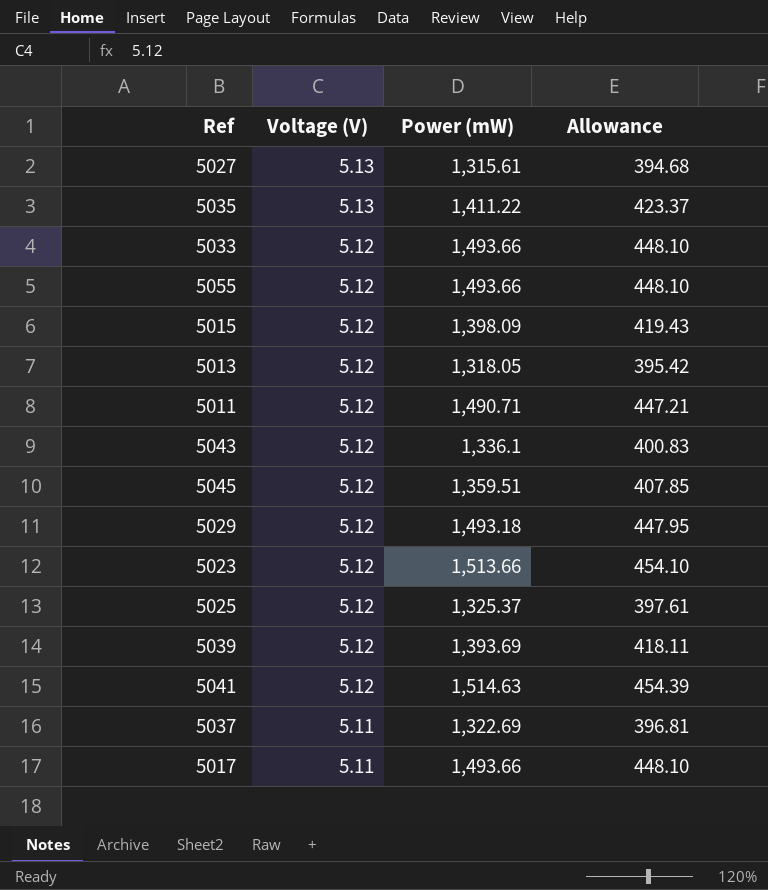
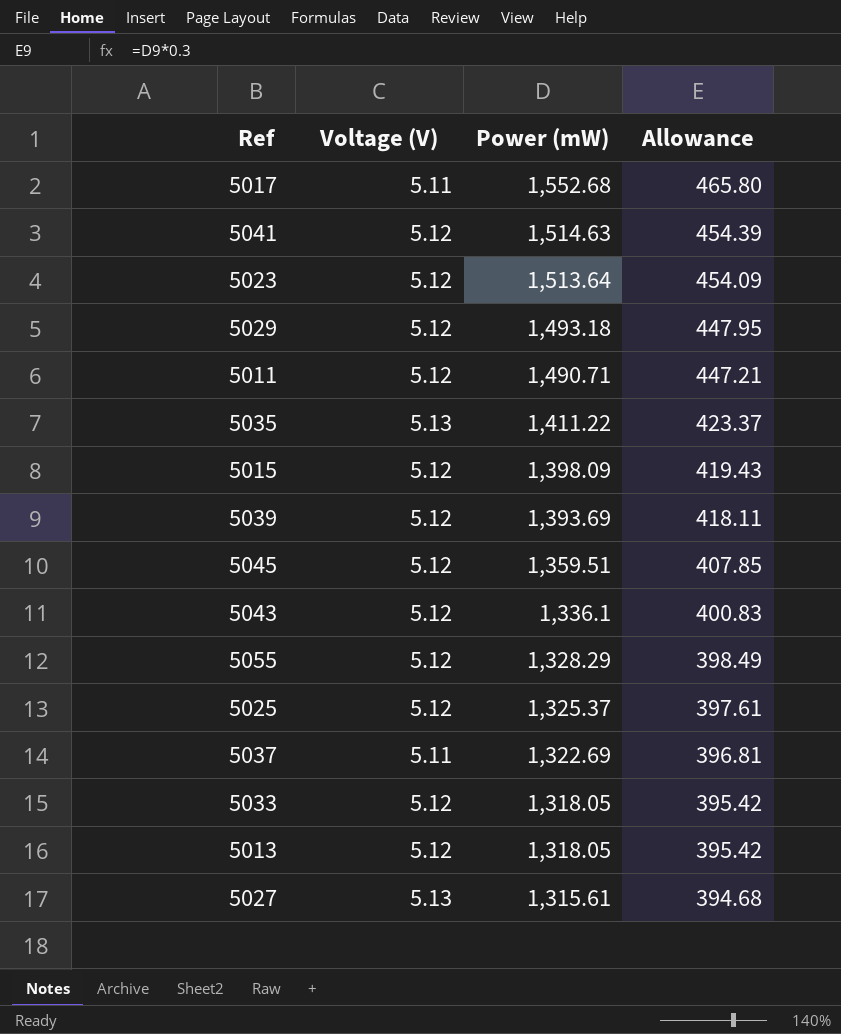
row order: Voltage (V) descending -> Power (mW) descending
5017 | Power (mW): 1,493.66 -> 1,552.68
5017 | Allowance: 448.10 -> 465.80
5023 | Power (mW): 1,513.66 -> 1,513.64
5023 | Allowance: 454.10 -> 454.09
5055 | Power (mW): 1,493.66 -> 1,328.29
5055 | Allowance: 448.10 -> 398.49
5033 | Power (mW): 1,493.66 -> 1,318.05
5033 | Allowance: 448.10 -> 395.42

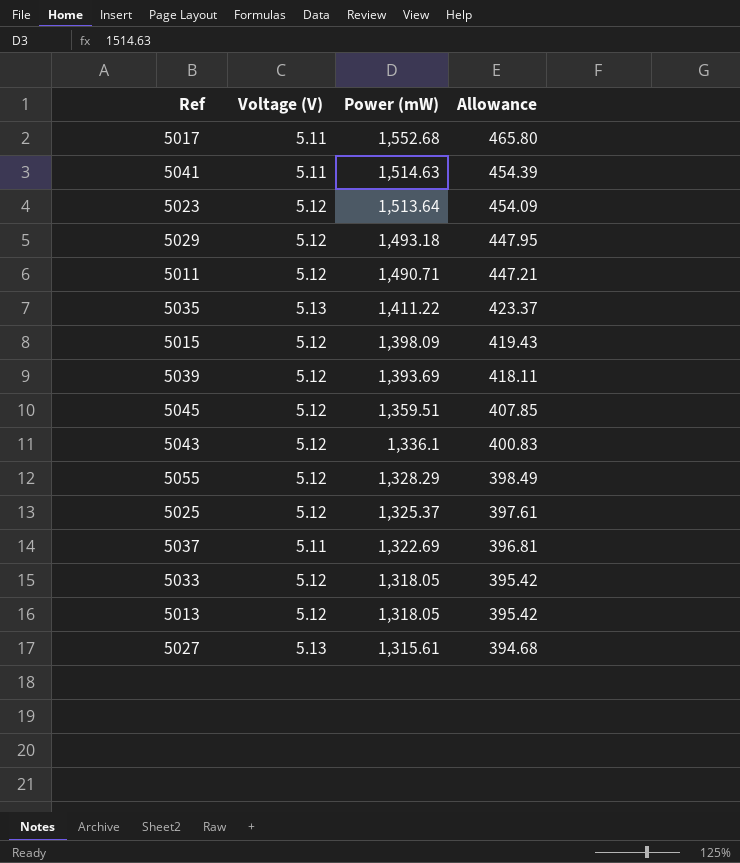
5041 | Voltage (V): 5.12 -> 5.11

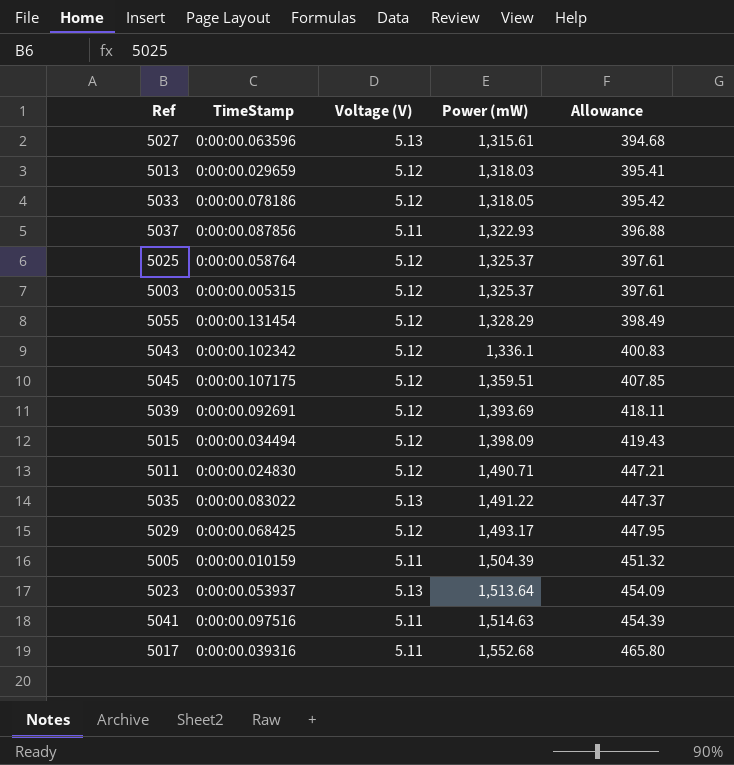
row order: Power (mW) descending -> Power (mW) ascending
column TimeStamp | position: none -> 2
5013 | Power (mW): 1,318.05 -> 1,318.03
5013 | Allowance: 395.42 -> 395.41
5037 | Power (mW): 1,322.69 -> 1,322.93
5037 | Allowance: 396.81 -> 396.88
row 5003: none -> 0:00:00.005315 | 5.12 | 1,325.37 | 397.61
5035 | Power (mW): 1,411.22 -> 1,491.22
5035 | Allowance: 423.37 -> 447.37
5029 | Power (mW): 1,493.18 -> 1,493.17
row 5005: none -> 0:00:00.010159 | 5.11 | 1,504.39 | 451.32
5023 | Voltage (V): 5.12 -> 5.13

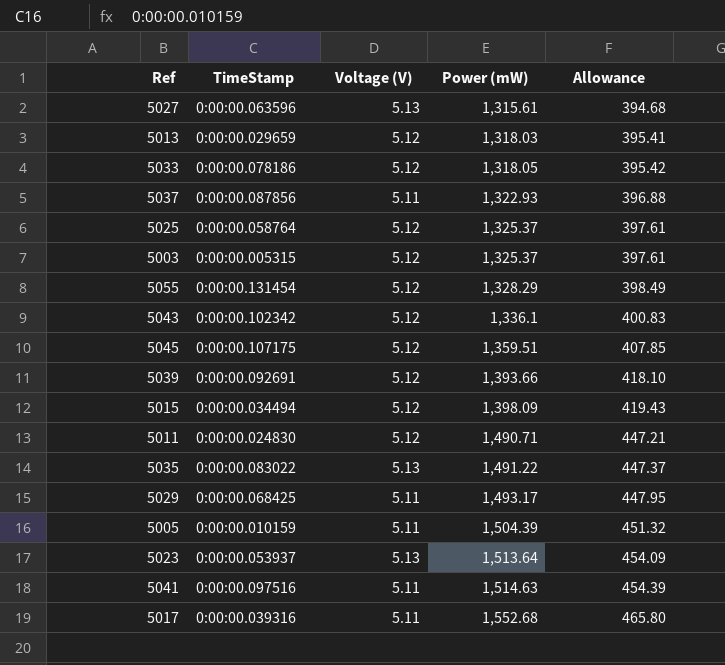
5039 | Power (mW): 1,393.69 -> 1,393.66
5039 | Allowance: 418.11 -> 418.10
5029 | Voltage (V): 5.12 -> 5.11

